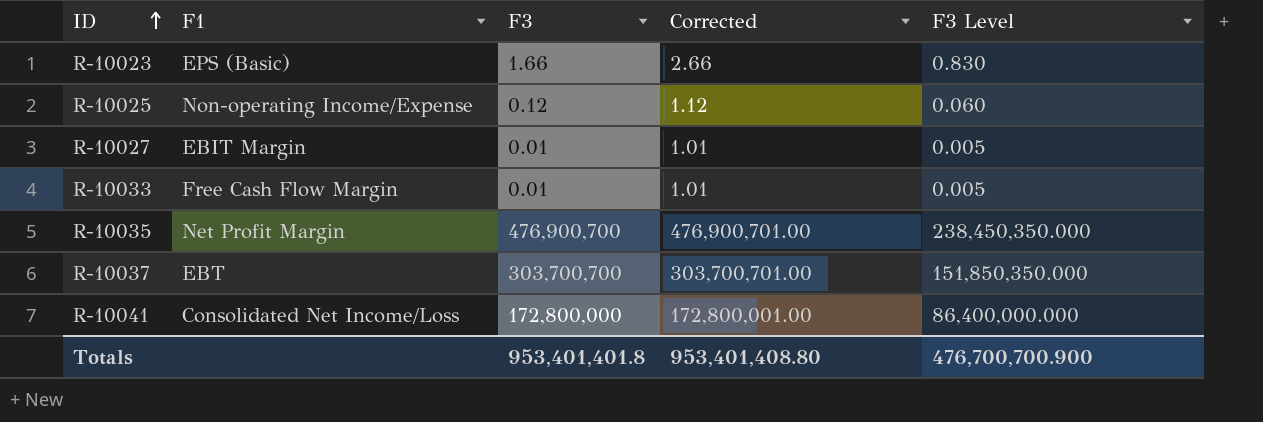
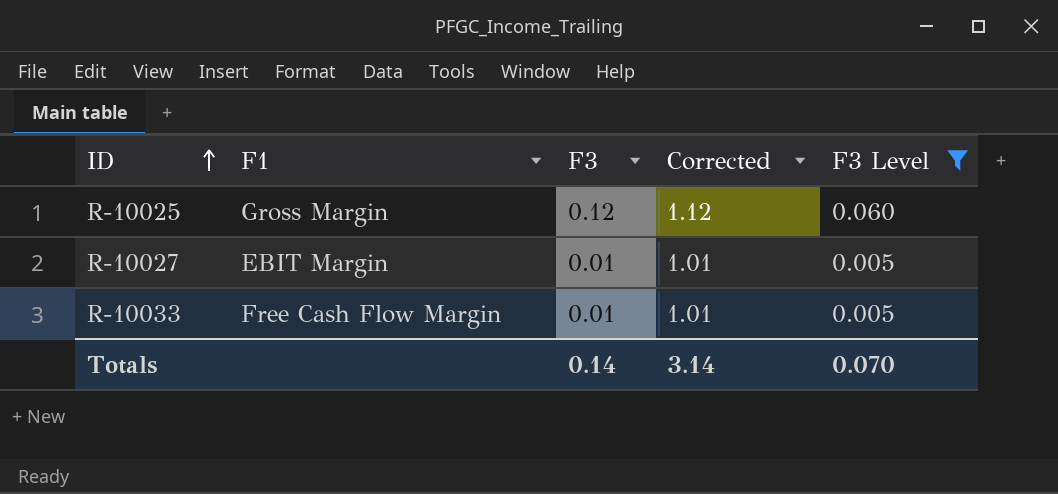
filter: none -> F3 Level <= 0.060
R-10025 | F1: Non-operating Income/Expense -> Gross Margin
Totals | F3: 953,401,401.8 -> 0.14
Totals | Corrected: 953,401,408.80 -> 3.14
Totals | F3 Level: 476,700,700.900 -> 0.070

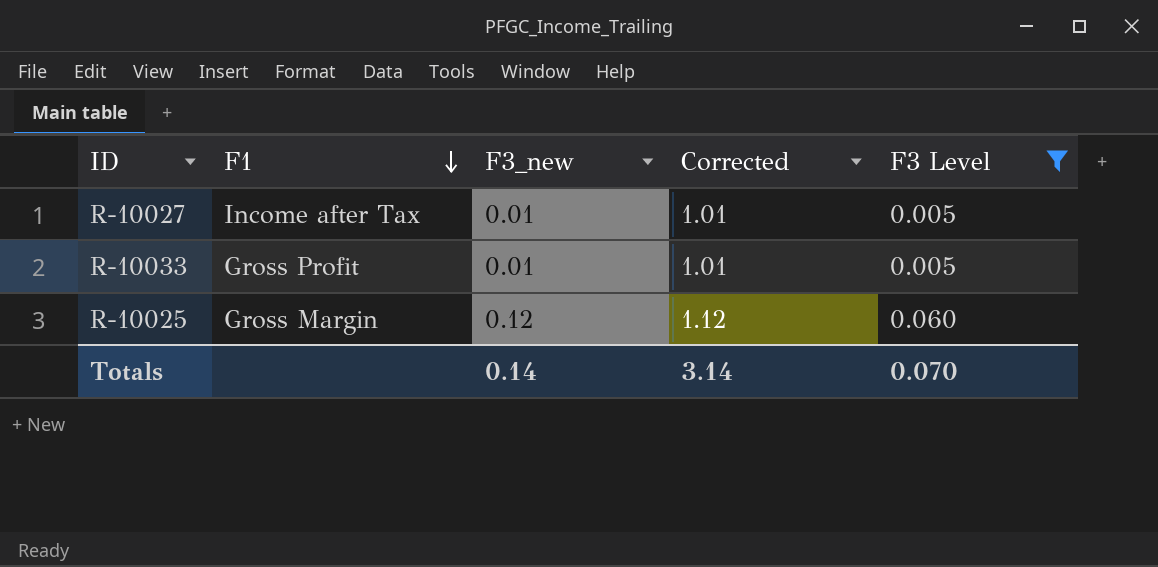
row order: ID ascending -> F1 descending
column name: F3 -> F3_new
R-10027 | F1: EBIT Margin -> Income after Tax
R-10033 | F1: Free Cash Flow Margin -> Gross Profit

